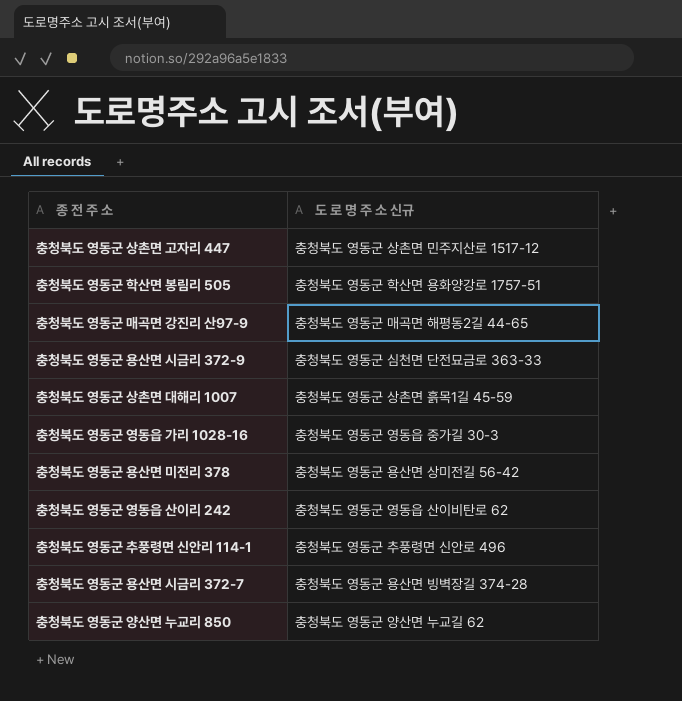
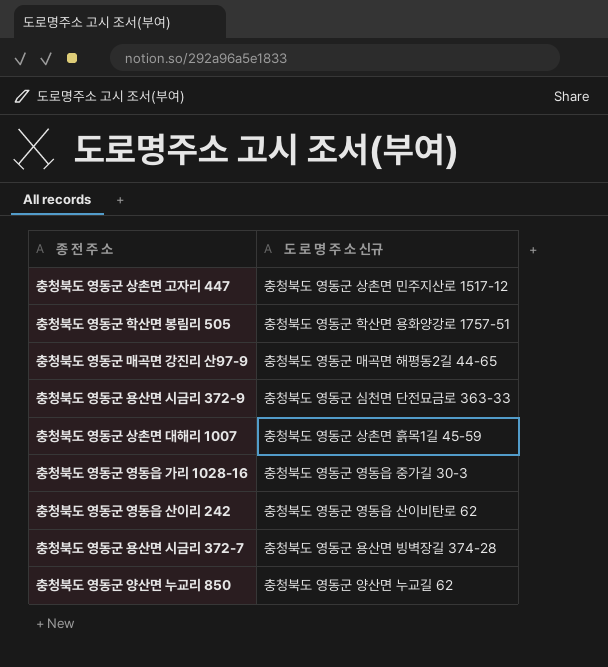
row 충청북도 영동군 용산면 미전리 378: 충청북도 영동군 용산면 상미전길 56-42 -> none
row 충청북도 영동군 추풍령면 신안리 114-1: 충청북도 영동군 추풍령면 신안로 496 -> none

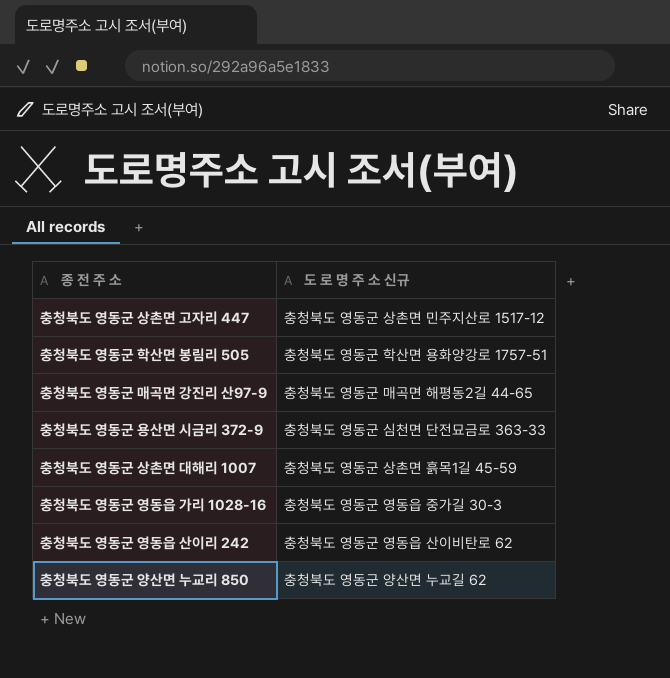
row 충청북도 영동군 용산면 시금리 372-7: 충청북도 영동군 용산면 빙벽장길 374-28 -> none

